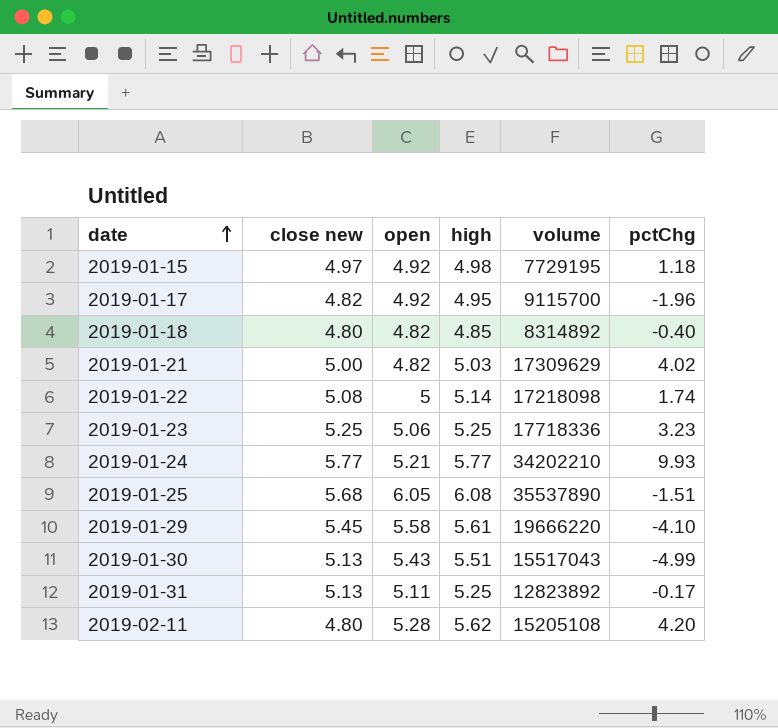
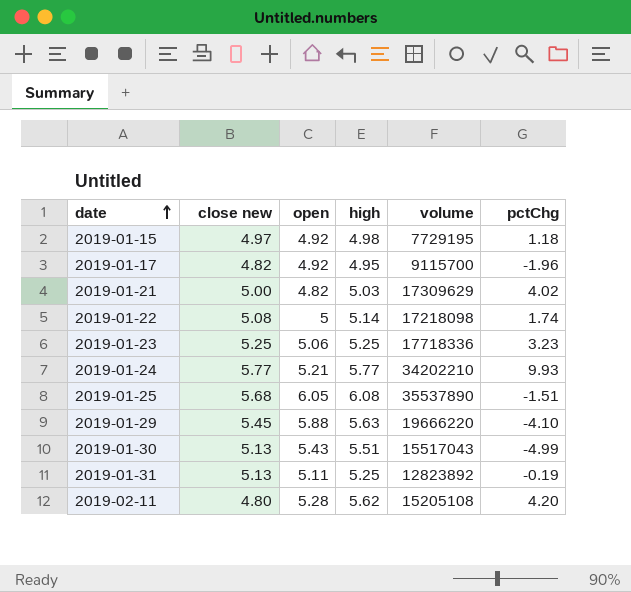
row 2019-01-18: 4.80 | 4.82 | 4.85 | 8314892 | -0.40 -> none
2019-01-29 | open: 5.58 -> 5.88
2019-01-29 | high: 5.61 -> 5.63
2019-01-31 | pctChg: -0.17 -> -0.19

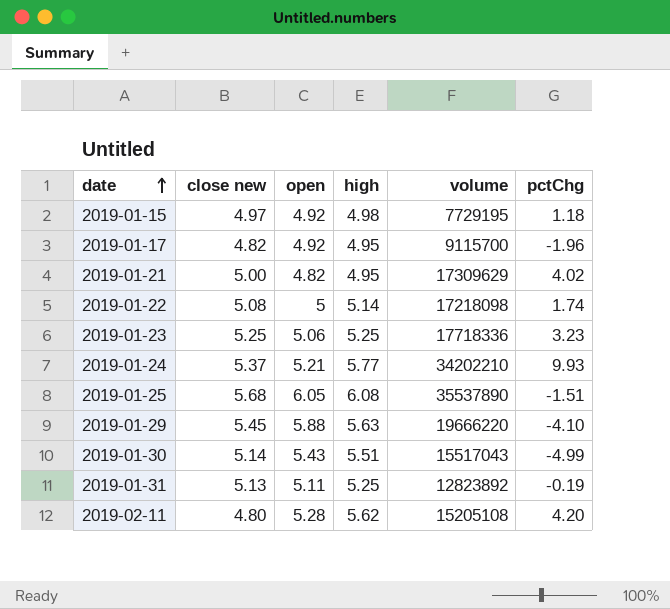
2019-01-21 | high: 5.03 -> 4.95
2019-01-24 | close new: 5.77 -> 5.37
2019-01-30 | close new: 5.13 -> 5.14

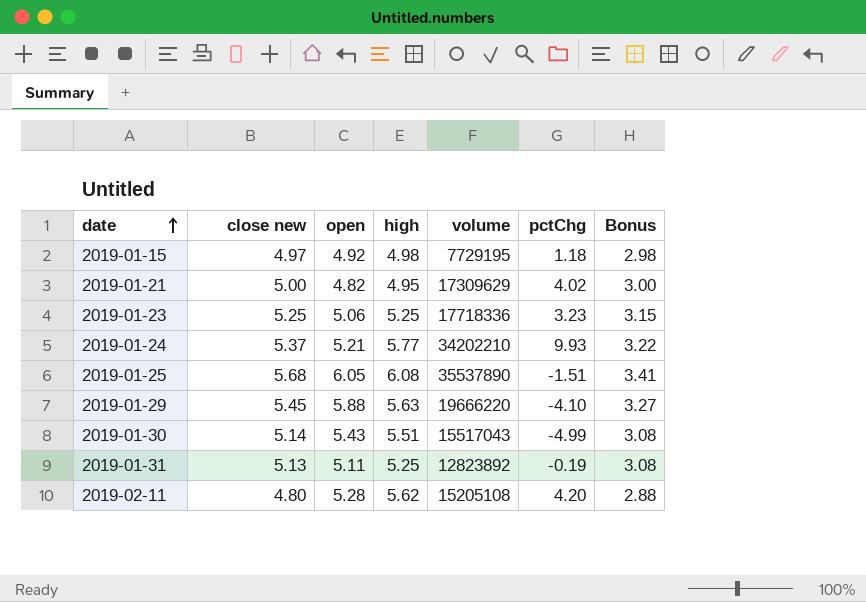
column Bonus | formula: none -> [close new] * 0.6
row 2019-01-17: 4.82 | 4.92 | 4.95 | 9115700 | -1.96 -> none
row 2019-01-22: 5.08 | 5 | 5.14 | 17218098 | 1.74 -> none

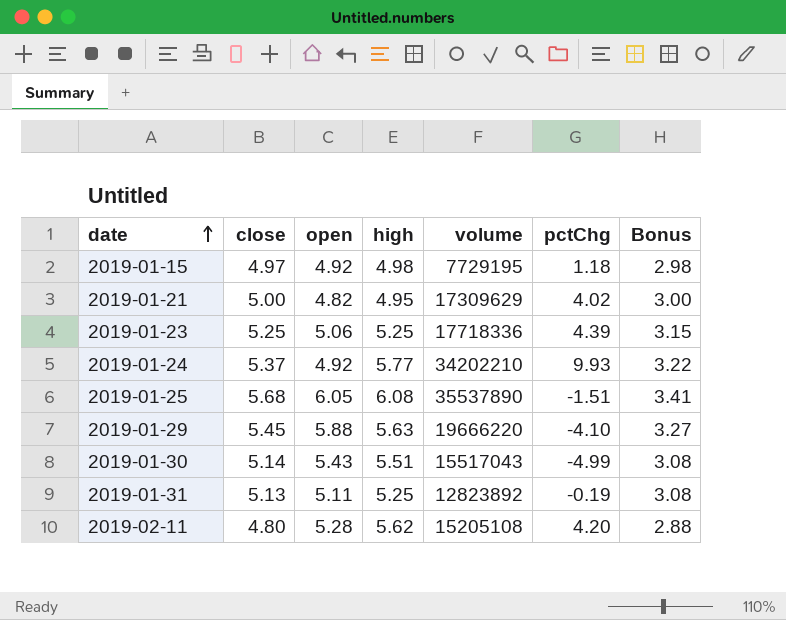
column name: close new -> close
2019-01-23 | pctChg: 3.23 -> 4.39
2019-01-24 | open: 5.21 -> 4.92

